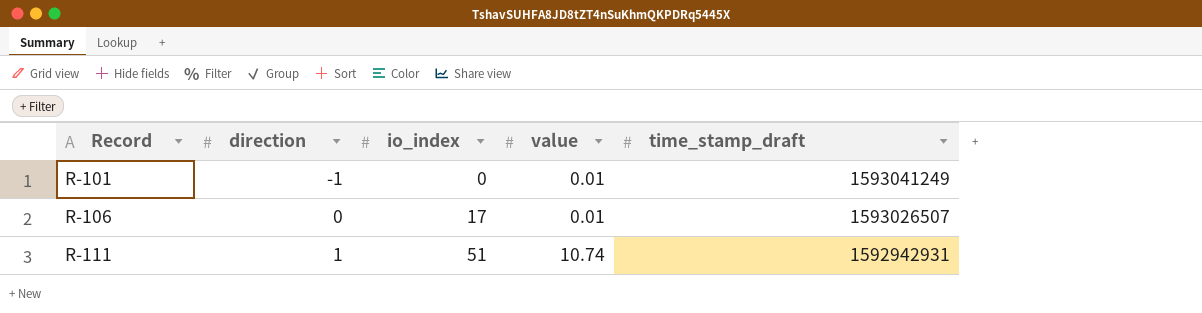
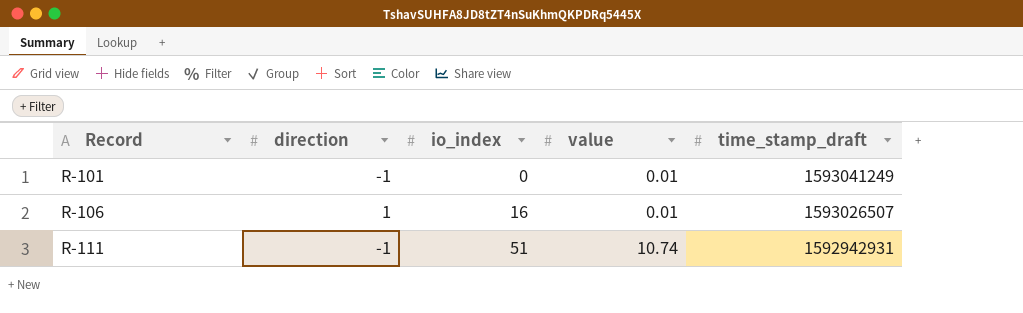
R-106 | direction: 0 -> 1
R-106 | io_index: 17 -> 16
R-111 | direction: 1 -> -1

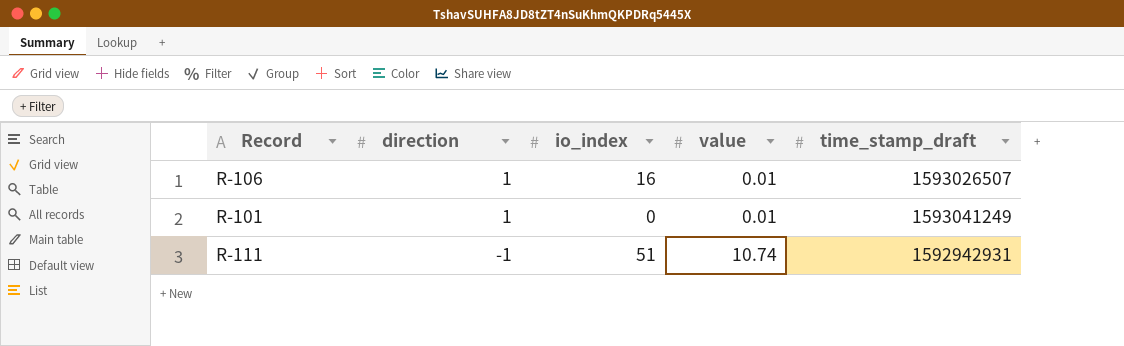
row order: Record ascending -> direction descending
R-101 | direction: -1 -> 1

